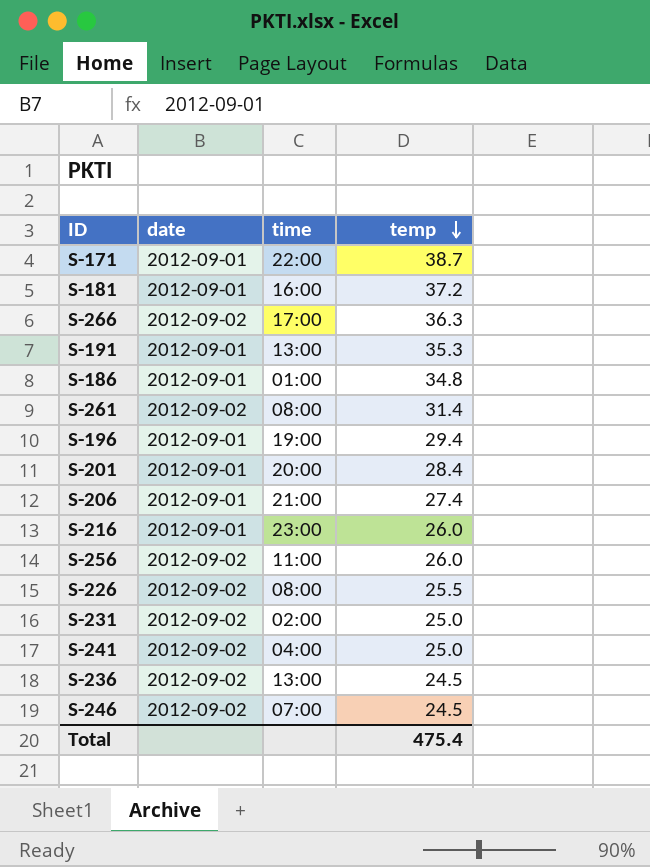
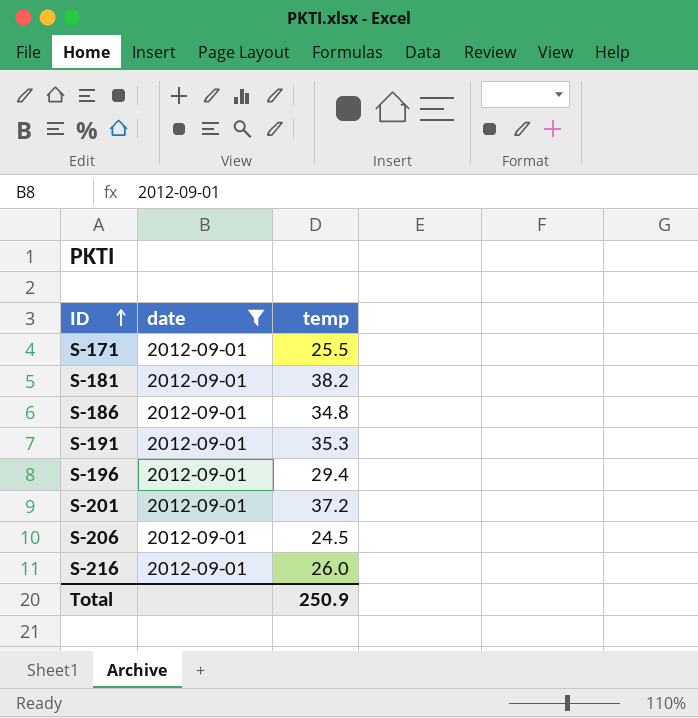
filter: none -> date = 2012-09-01
row order: temp descending -> ID ascending
column time | position: 3 -> none
S-171 | temp: 38.7 -> 25.5
S-181 | temp: 37.2 -> 38.2
S-201 | temp: 28.4 -> 37.2
S-206 | temp: 27.4 -> 24.5
Total | temp: 475.4 -> 250.9

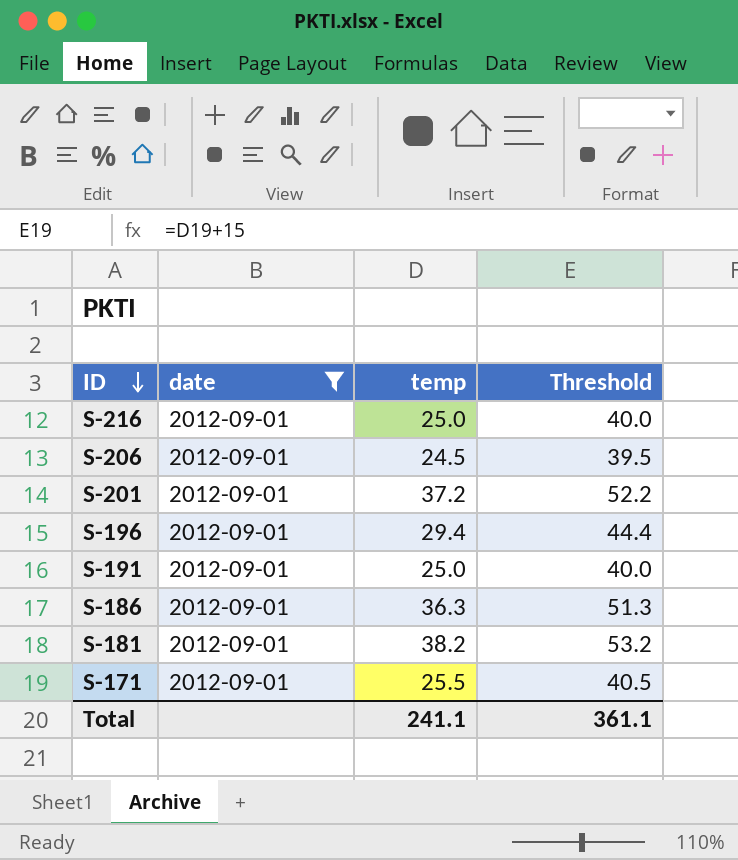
row order: ID ascending -> ID descending
column Threshold | formula: none -> [temp] + 15
S-216 | temp: 26.0 -> 25.0
S-191 | temp: 35.3 -> 25.0
S-186 | temp: 34.8 -> 36.3
Total | temp: 250.9 -> 241.1

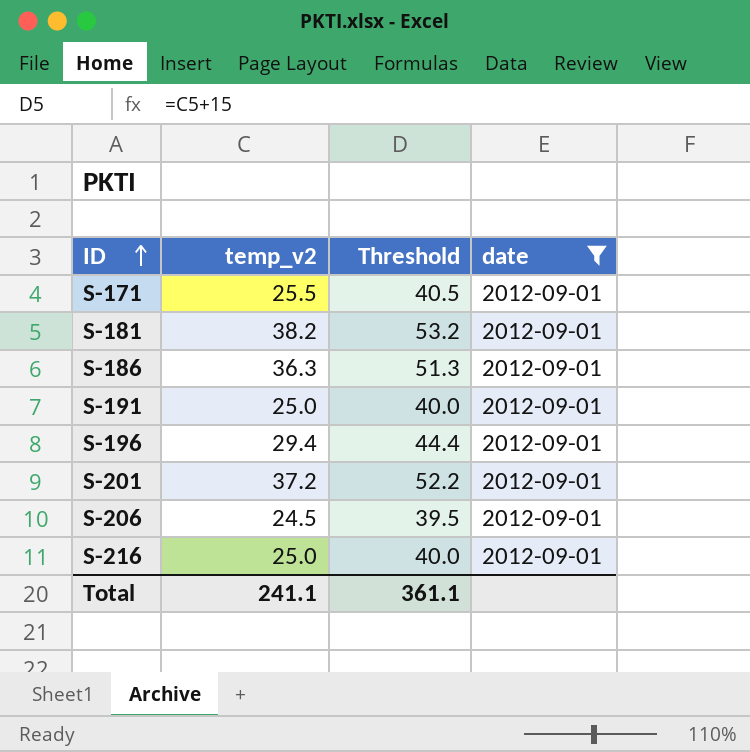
row order: ID descending -> ID ascending
column name: temp -> temp_v2
column date | position: 2 -> 4

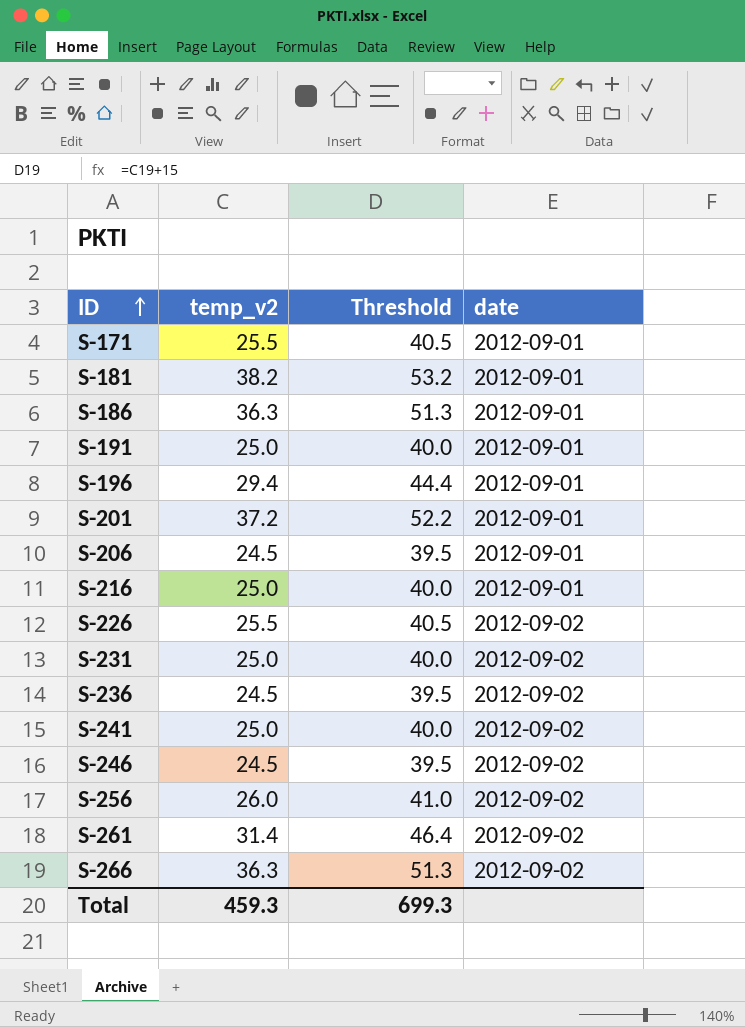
filter: date = 2012-09-01 -> none
Total | temp_v2: 241.1 -> 459.3
Total | Threshold: 361.1 -> 699.3

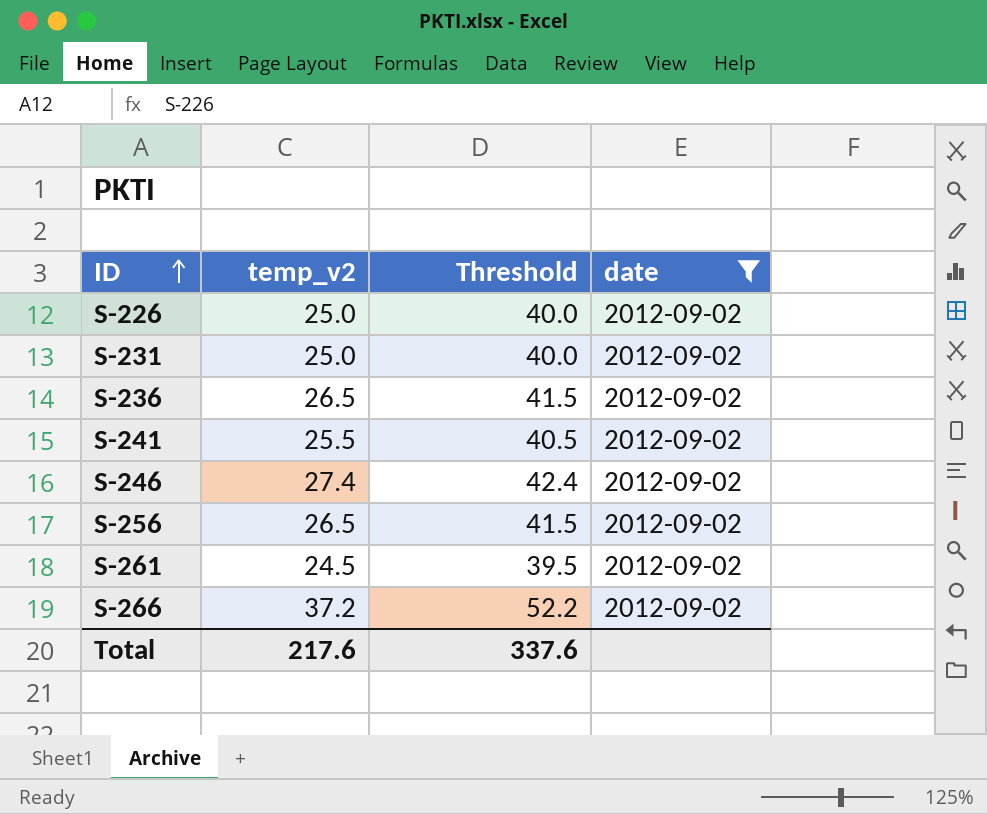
filter: none -> date = 2012-09-02
S-226 | temp_v2: 25.5 -> 25.0
S-226 | Threshold: 40.5 -> 40.0
S-236 | temp_v2: 24.5 -> 26.5
S-236 | Threshold: 39.5 -> 41.5
S-241 | temp_v2: 25.0 -> 25.5
S-241 | Threshold: 40.0 -> 40.5
S-246 | temp_v2: 24.5 -> 27.4
S-246 | Threshold: 39.5 -> 42.4
S-256 | temp_v2: 26.0 -> 26.5
S-256 | Threshold: 41.0 -> 41.5
S-261 | temp_v2: 31.4 -> 24.5
S-261 | Threshold: 46.4 -> 39.5
S-266 | temp_v2: 36.3 -> 37.2
S-266 | Threshold: 51.3 -> 52.2
Total | temp_v2: 459.3 -> 217.6
Total | Threshold: 699.3 -> 337.6

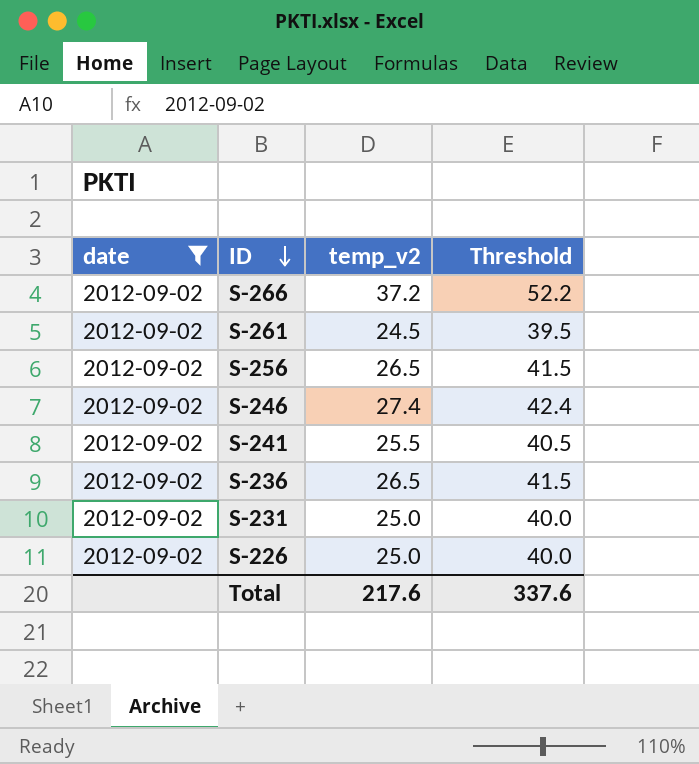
row order: ID ascending -> ID descending
column date | position: 4 -> 1

